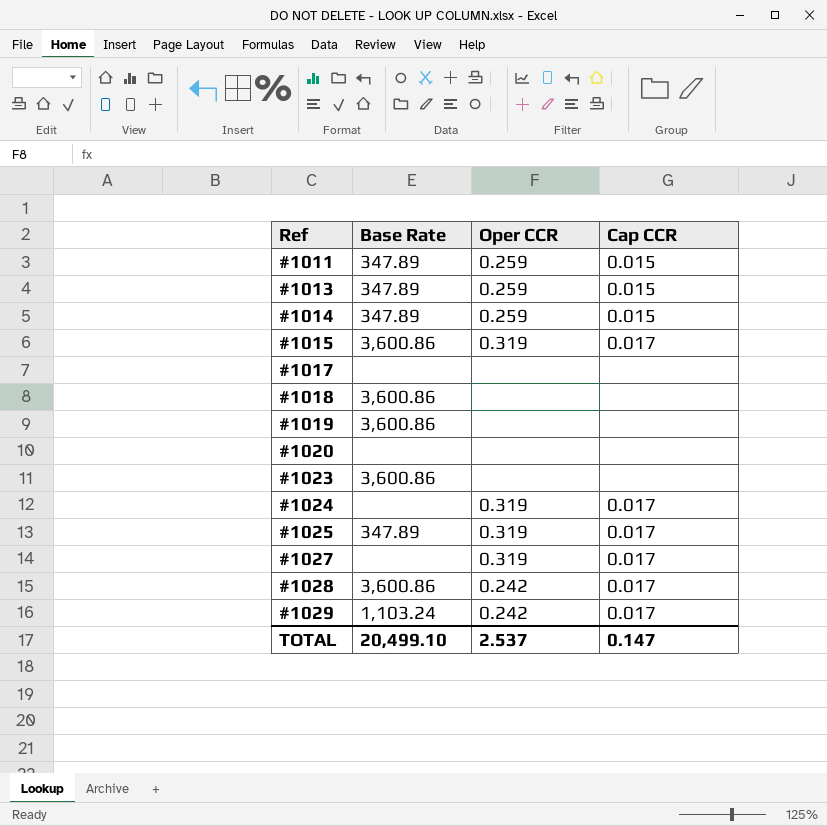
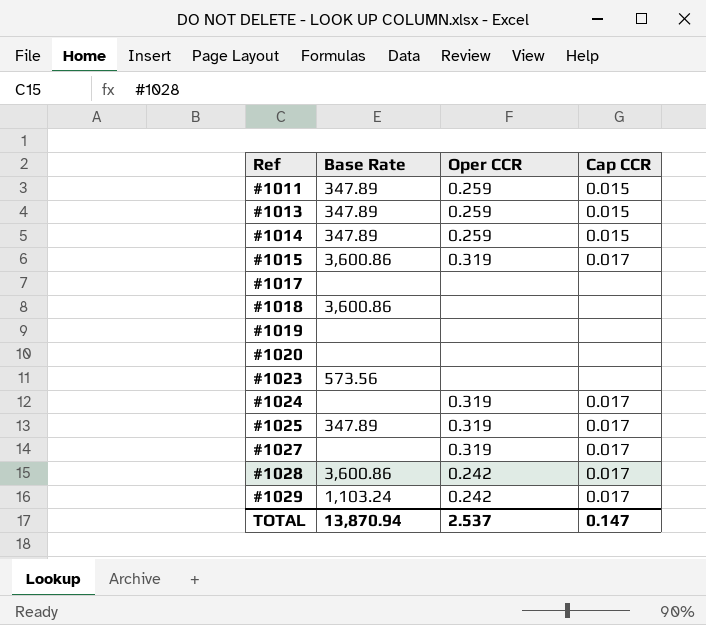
#1019 | Base Rate: 3,600.86 -> none
#1023 | Base Rate: 3,600.86 -> 573.56
TOTAL | Base Rate: 20,499.10 -> 13,870.94

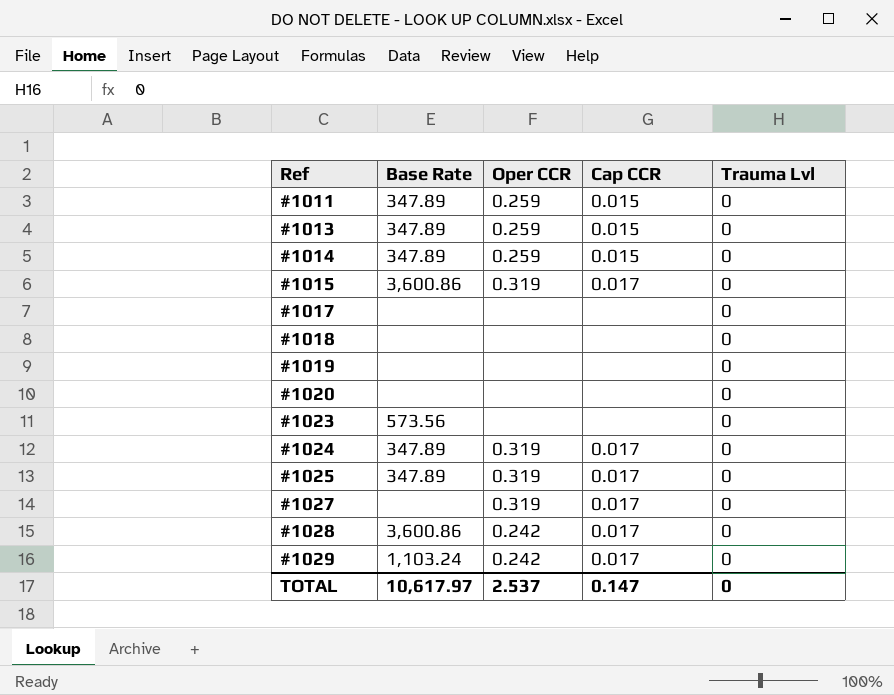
column Trauma Lvl | position: none -> 5
#1018 | Base Rate: 3,600.86 -> none
#1024 | Base Rate: none -> 347.89
TOTAL | Base Rate: 13,870.94 -> 10,617.97

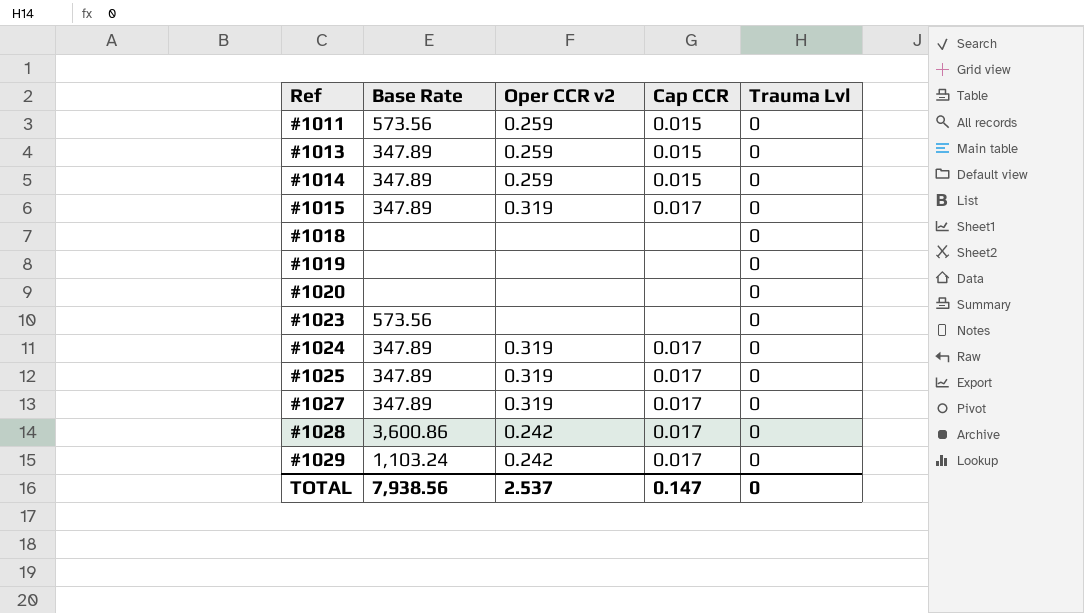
column name: Oper CCR -> Oper CCR v2
row #1017: none | none | none | 0 -> none
#1011 | Base Rate: 347.89 -> 573.56
#1015 | Base Rate: 3,600.86 -> 347.89
#1027 | Base Rate: none -> 347.89
TOTAL | Base Rate: 10,617.97 -> 7,938.56

